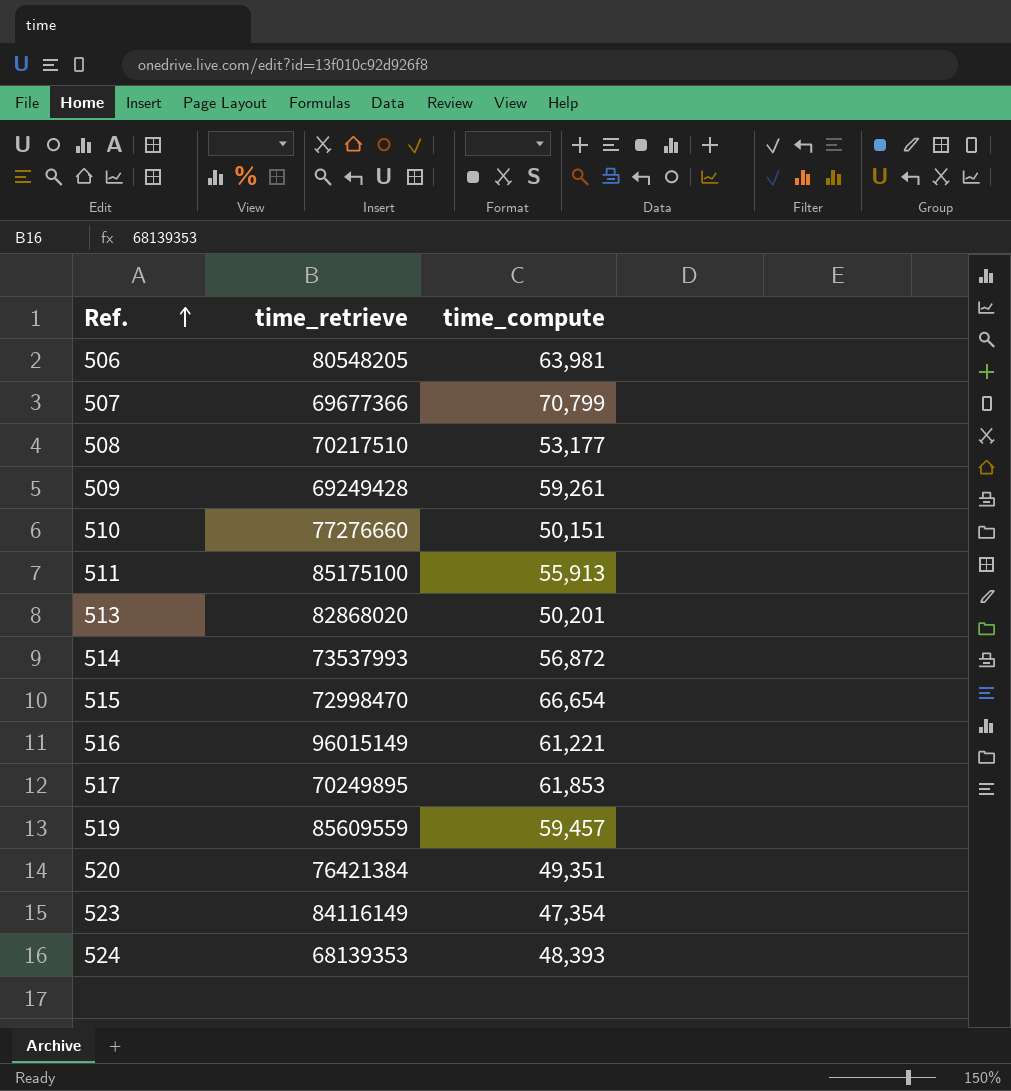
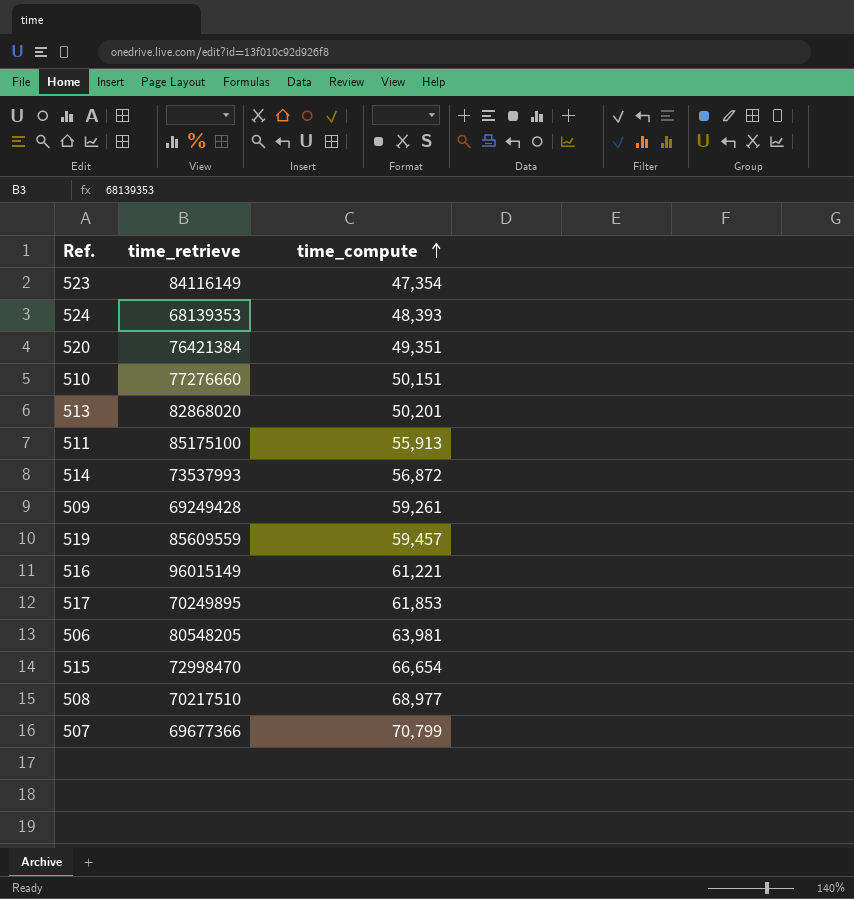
row order: Ref. ascending -> time_compute ascending
508 | time_compute: 53,177 -> 68,977

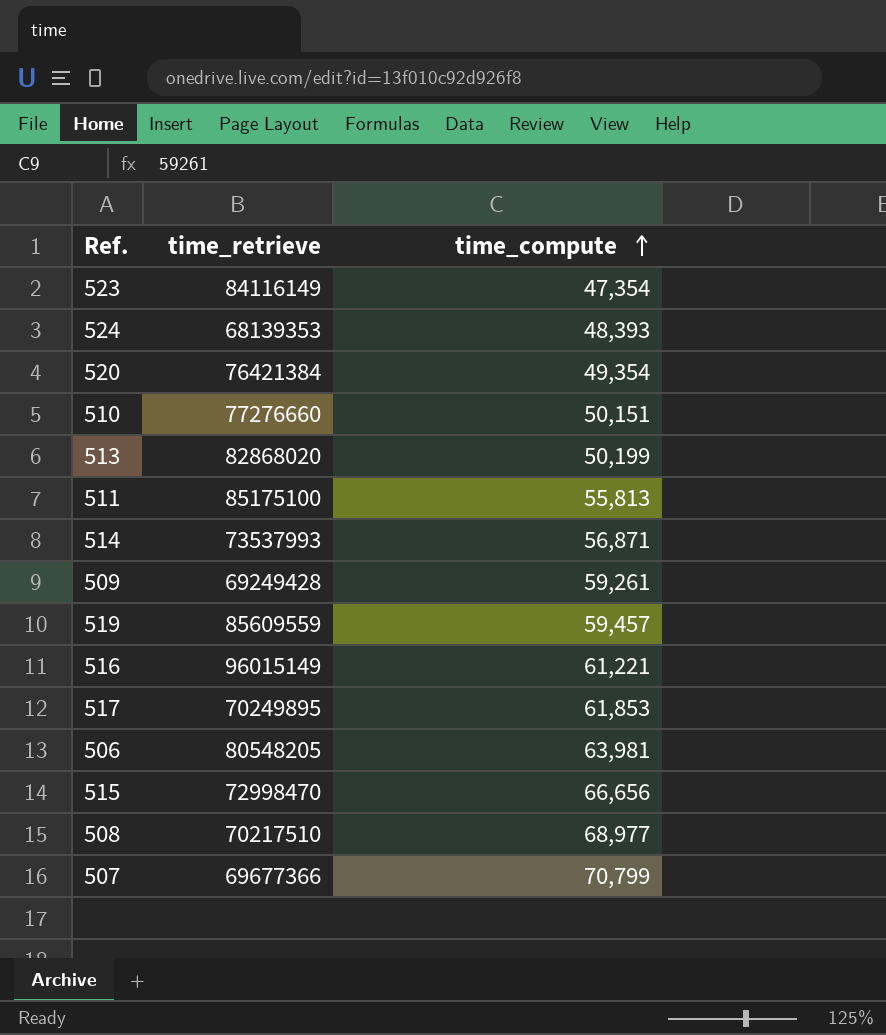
520 | time_compute: 49,351 -> 49,354
513 | time_compute: 50,201 -> 50,199
511 | time_compute: 55,913 -> 55,813
514 | time_compute: 56,872 -> 56,871
515 | time_compute: 66,654 -> 66,656

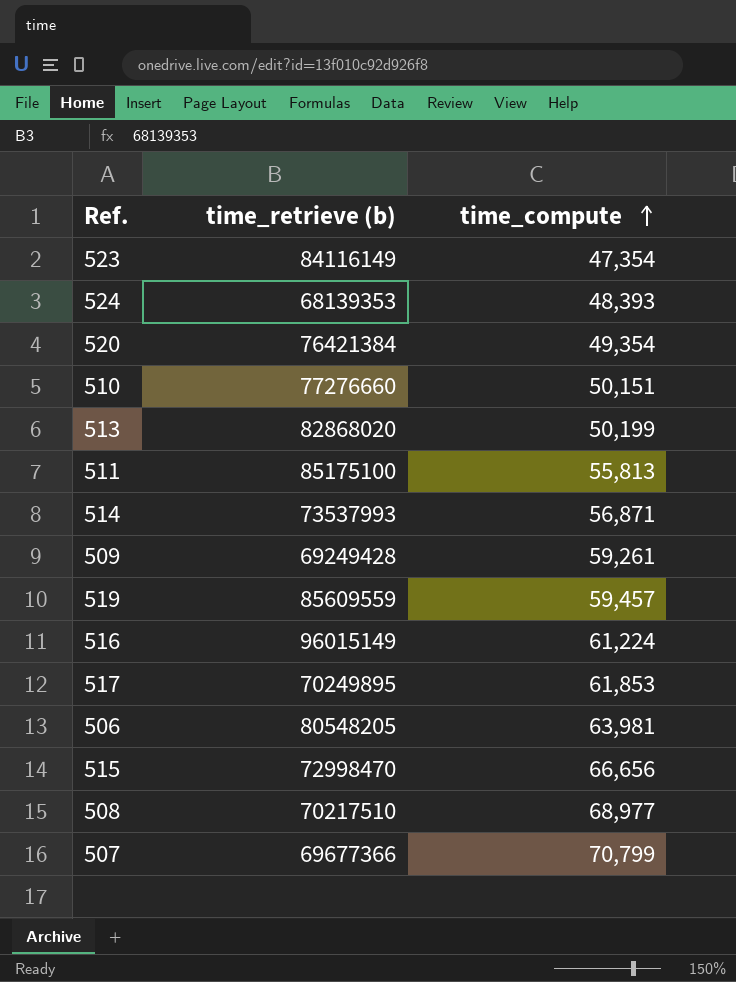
column name: time_retrieve -> time_retrieve (b)
516 | time_compute: 61,221 -> 61,224

